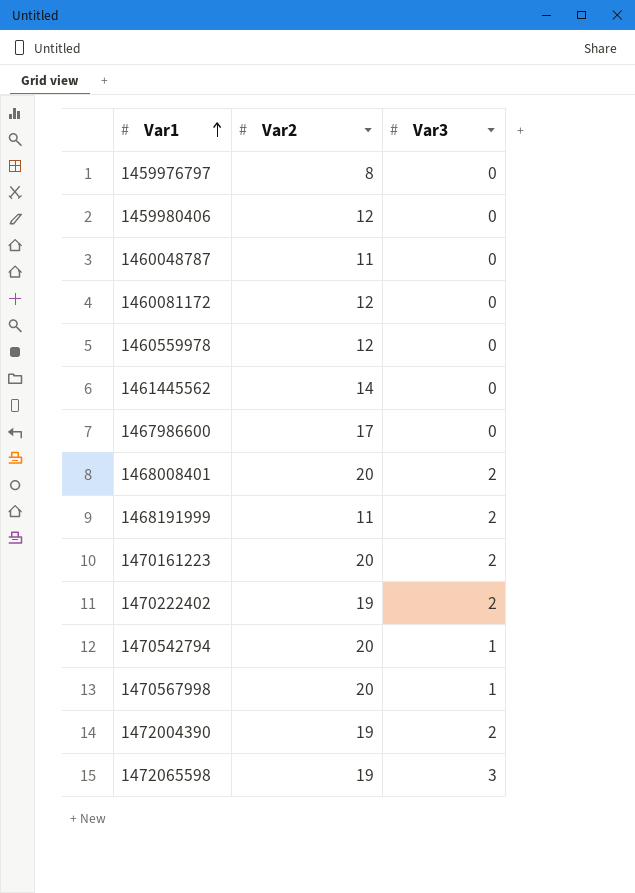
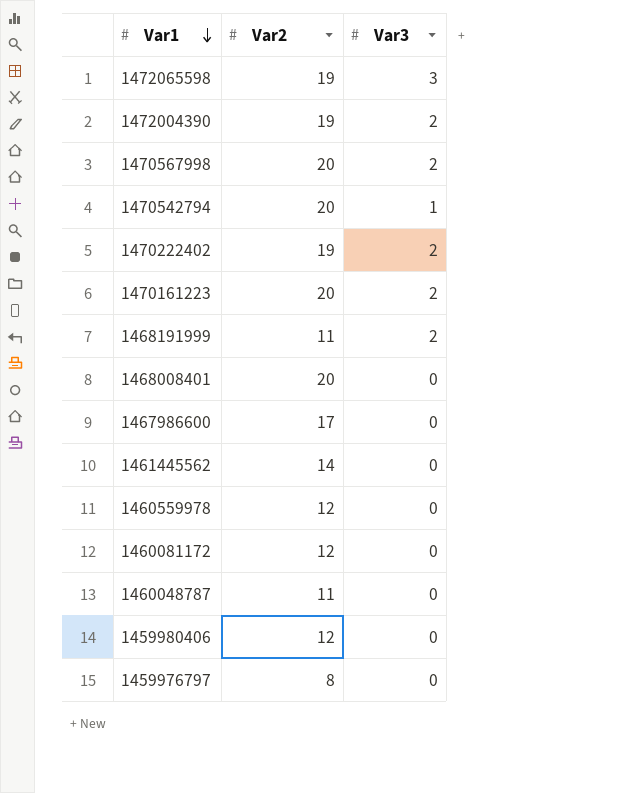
row order: Var1 ascending -> Var1 descending
1470567998 | Var3: 1 -> 2
1468008401 | Var3: 2 -> 0

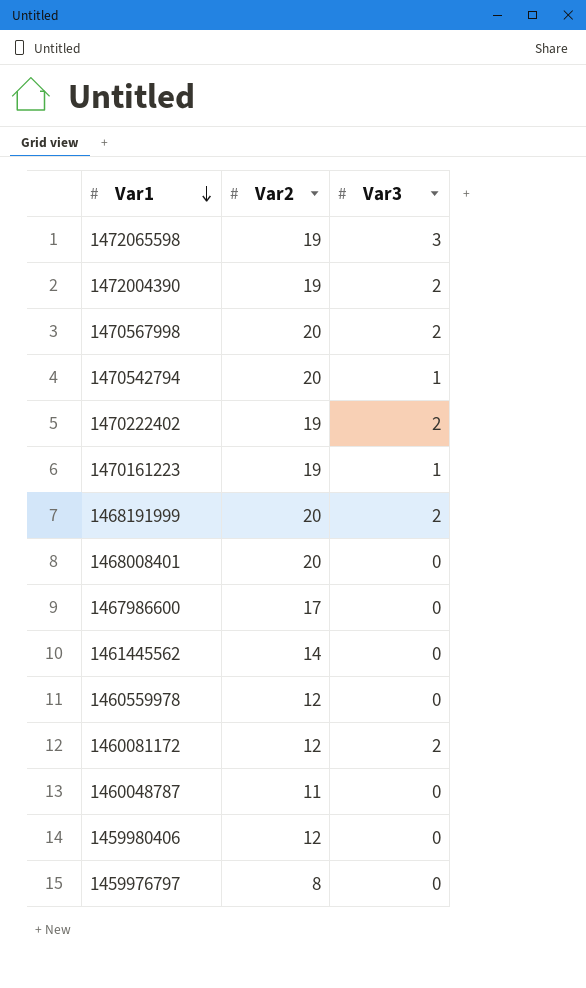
1470161223 | Var2: 20 -> 19
1470161223 | Var3: 2 -> 1
1468191999 | Var2: 11 -> 20
1460081172 | Var3: 0 -> 2

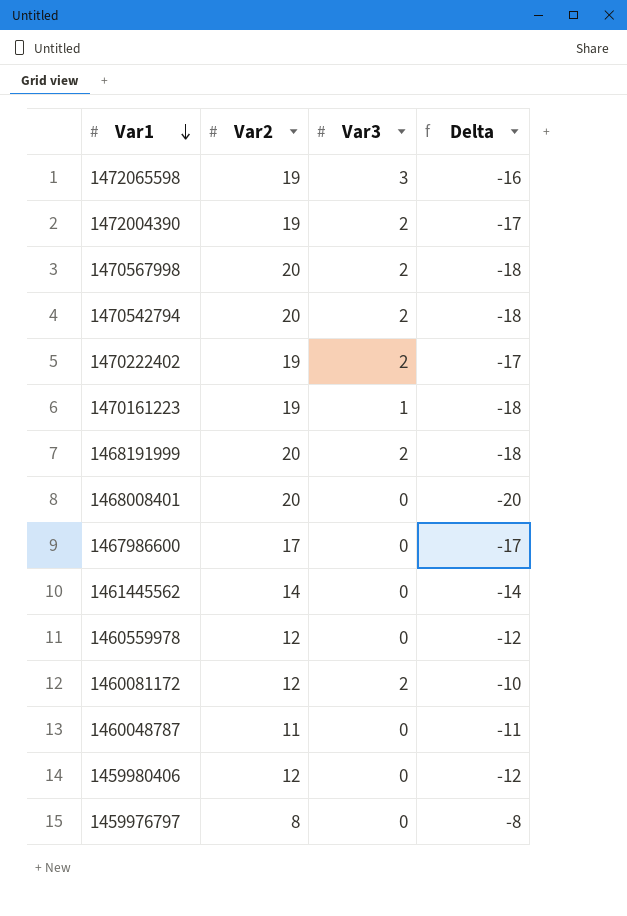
column Delta | formula: none -> [Var3] - [Var2]
1470542794 | Var3: 1 -> 2

